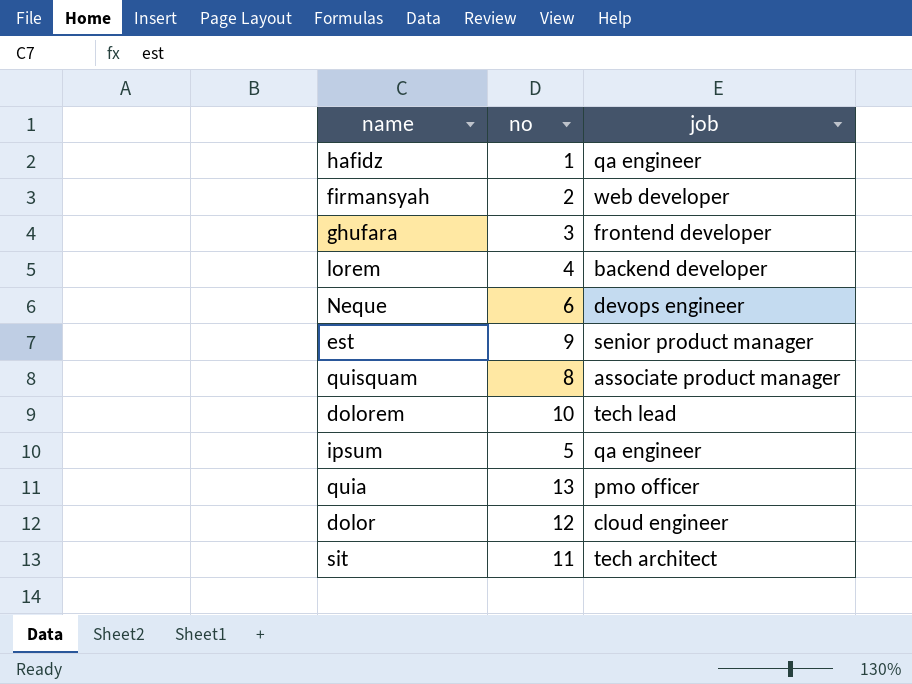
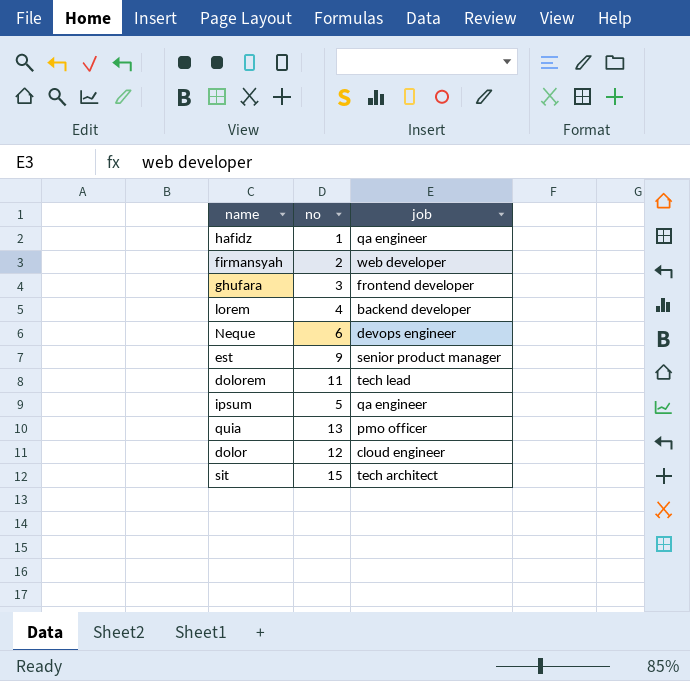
row quisquam: 8 | associate product manager -> none
dolorem | no: 10 -> 11
sit | no: 11 -> 15

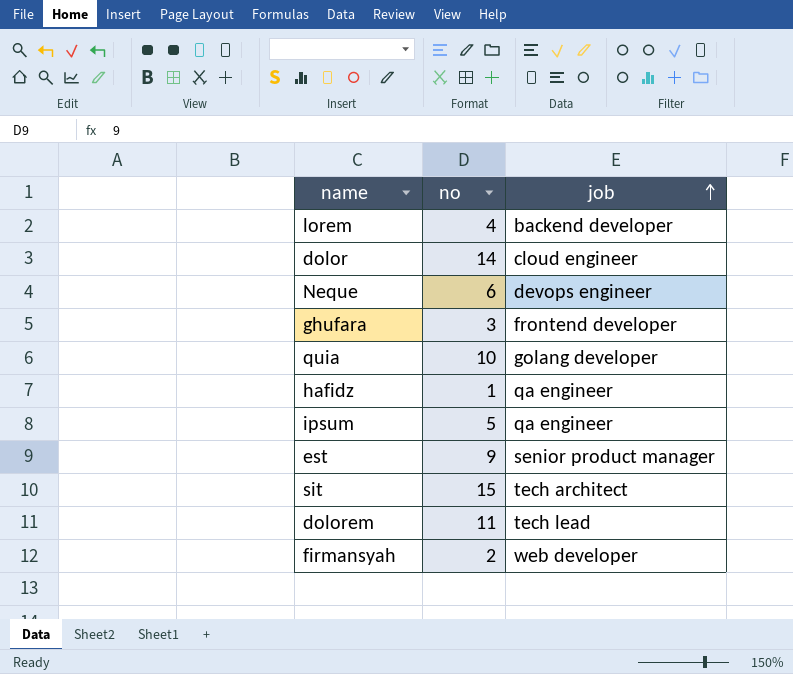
row order: none -> job ascending
dolor | no: 12 -> 14
quia | no: 13 -> 10
quia | job: pmo officer -> golang developer

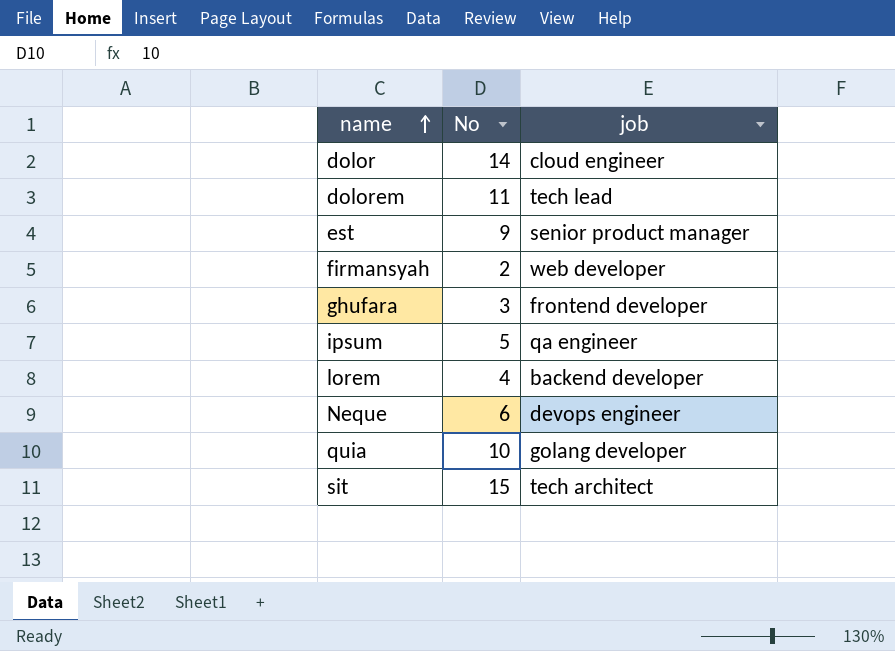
row order: job ascending -> name ascending
column name: no -> No
row hafidz: 1 | qa engineer -> none

